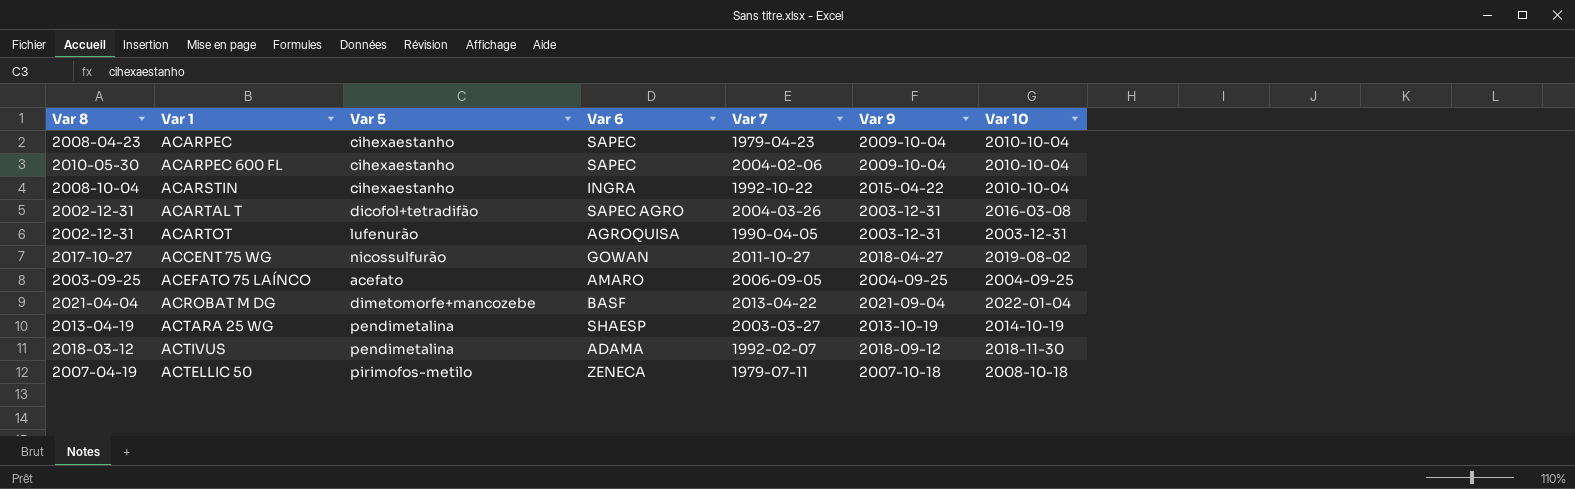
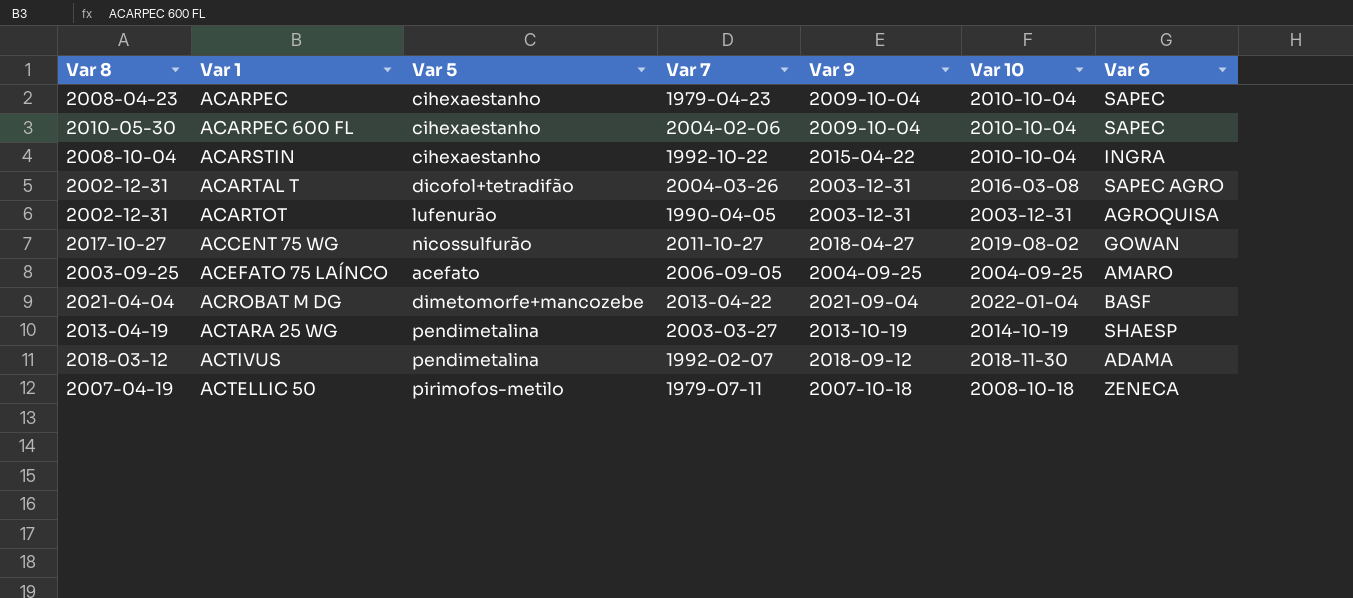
column Var 6 | position: 4 -> 7

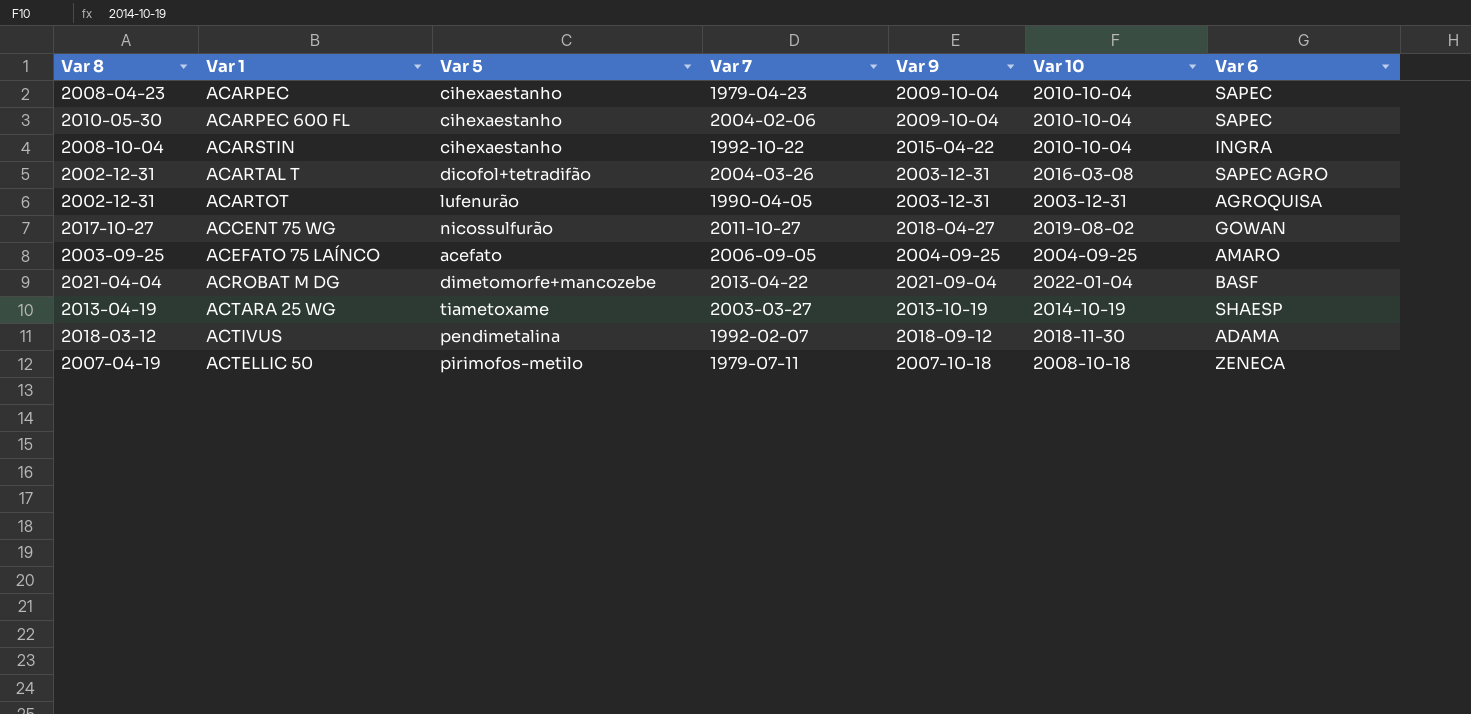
ACTARA 25 WG | Var 5: pendimetalina -> tiametoxame

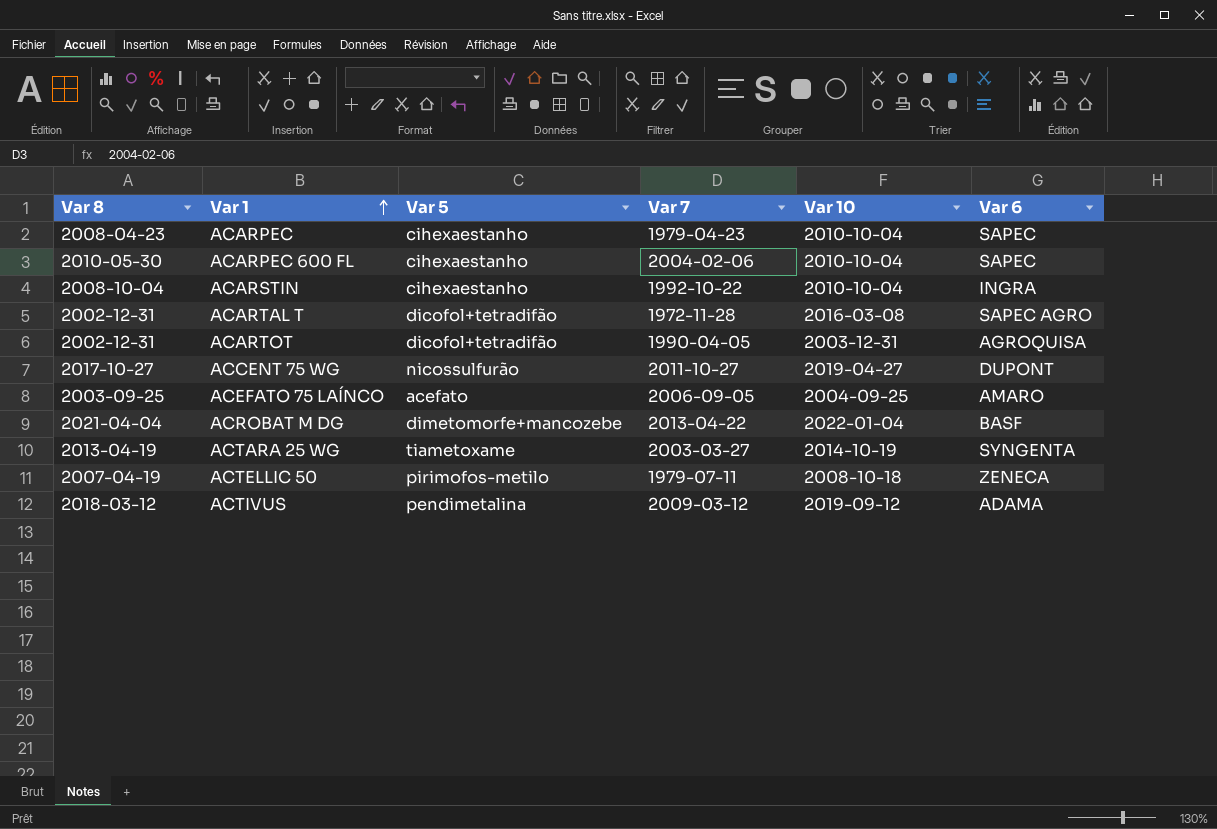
row order: none -> Var 1 ascending
column Var 9 | position: 5 -> none
ACARTAL T | Var 7: 2004-03-26 -> 1972-11-28
ACARTOT | Var 5: lufenurão -> dicofol+tetradifão
ACCENT 75 WG | Var 10: 2019-08-02 -> 2019-04-27
ACCENT 75 WG | Var 6: GOWAN -> DUPONT
ACTARA 25 WG | Var 6: SHAESP -> SYNGENTA
ACTIVUS | Var 7: 1992-02-07 -> 2009-03-12
ACTIVUS | Var 10: 2018-11-30 -> 2019-09-12

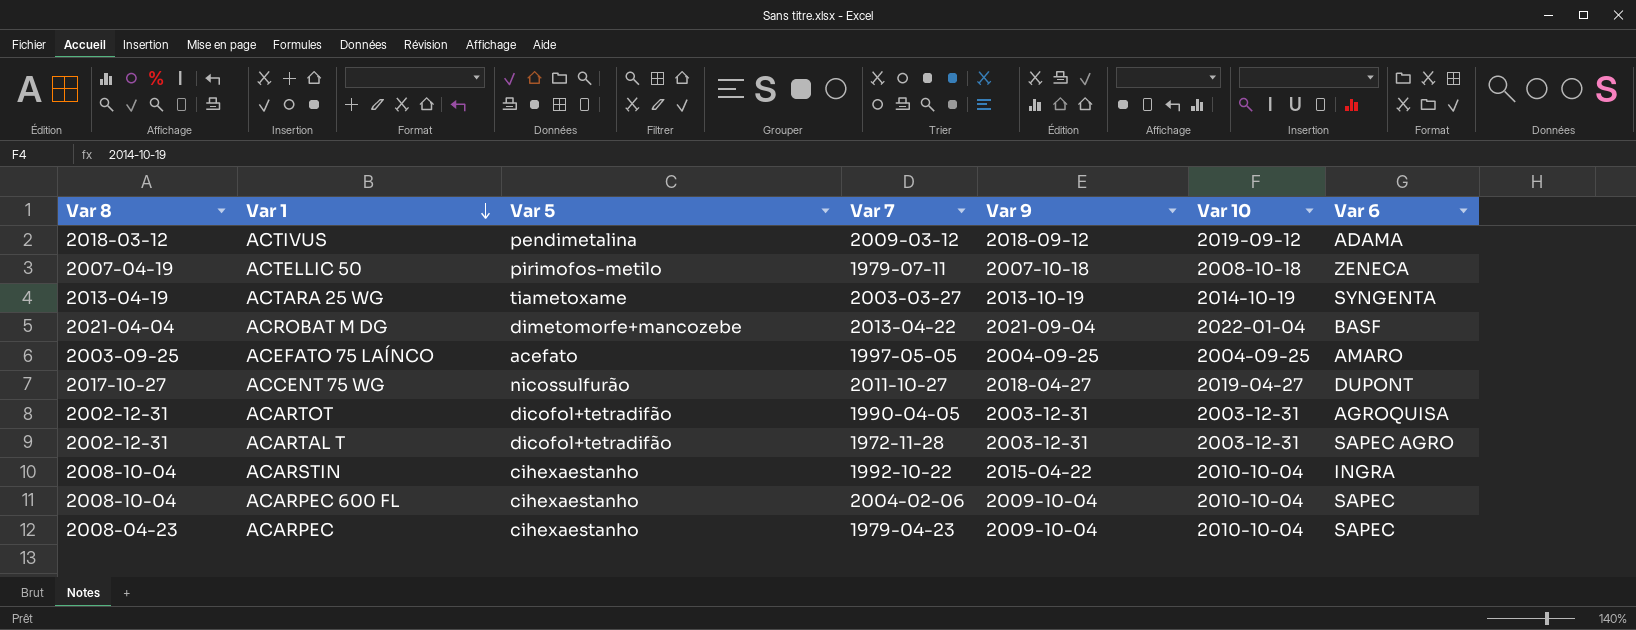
row order: Var 1 ascending -> Var 1 descending
column Var 9 | position: none -> 5
ACEFATO 75 LAÍNCO | Var 7: 2006-09-05 -> 1997-05-05
ACARTAL T | Var 10: 2016-03-08 -> 2003-12-31
ACARPEC 600 FL | Var 8: 2010-05-30 -> 2008-10-04

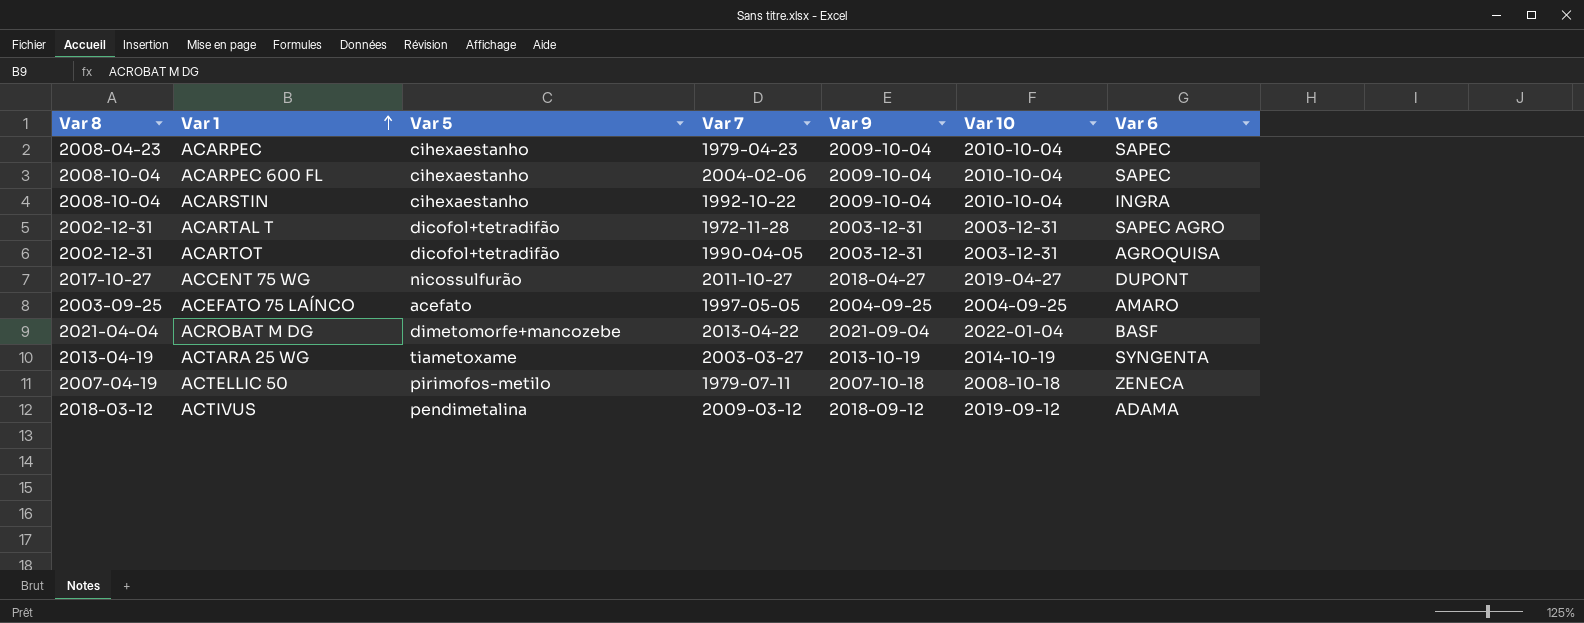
row order: Var 1 descending -> Var 1 ascending
ACARSTIN | Var 9: 2015-04-22 -> 2009-10-04

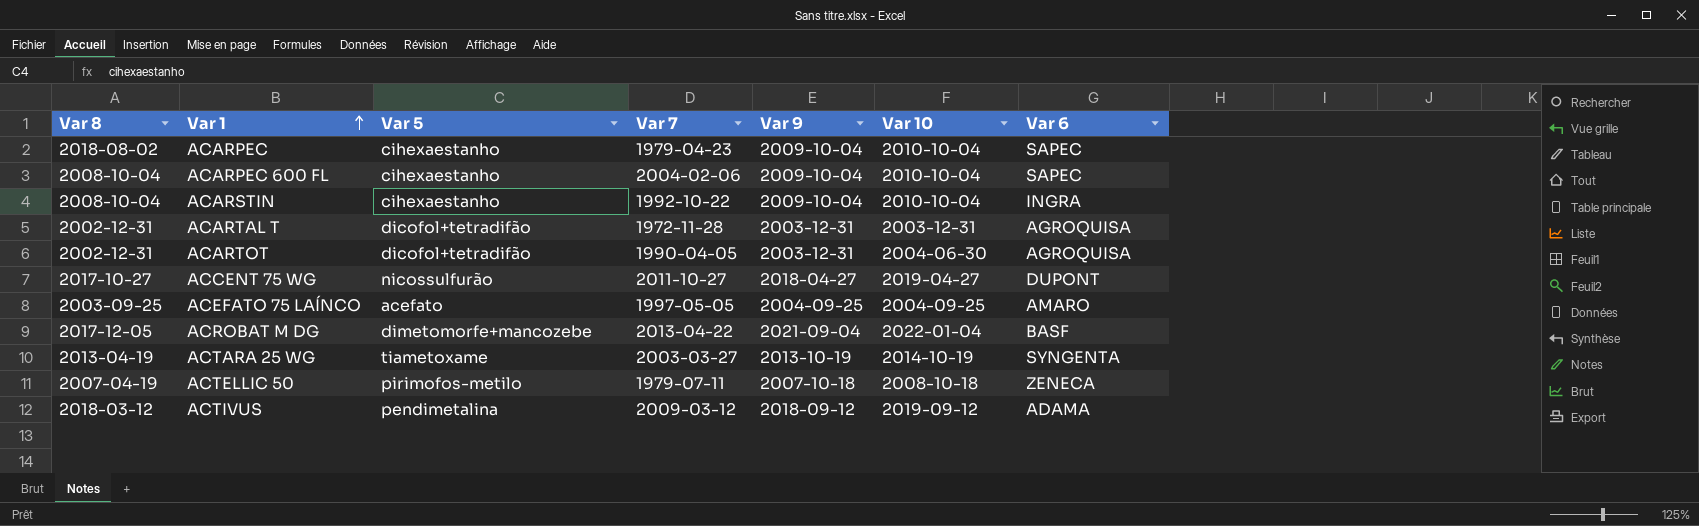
ACARPEC | Var 8: 2008-04-23 -> 2018-08-02
ACARTAL T | Var 6: SAPEC AGRO -> AGROQUISA
ACARTOT | Var 10: 2003-12-31 -> 2004-06-30
ACROBAT M DG | Var 8: 2021-04-04 -> 2017-12-05

